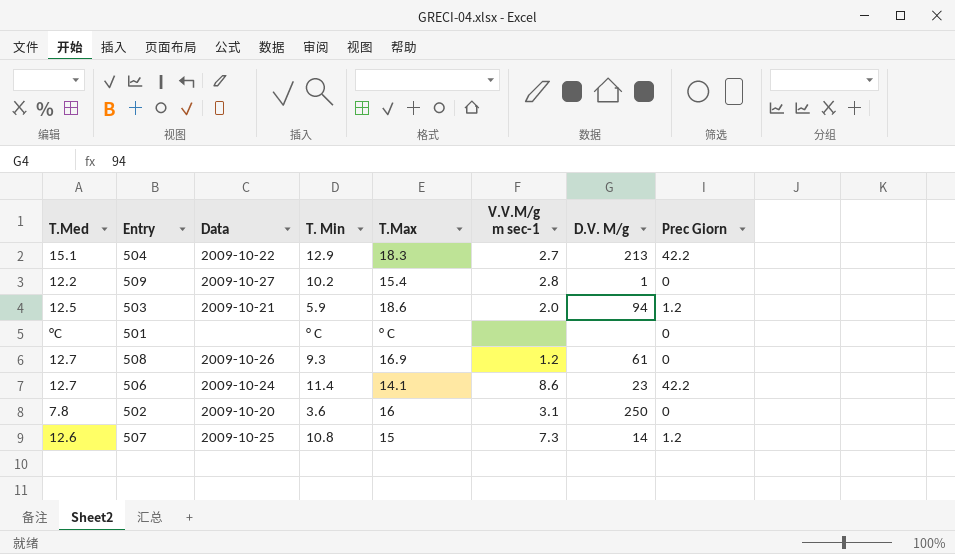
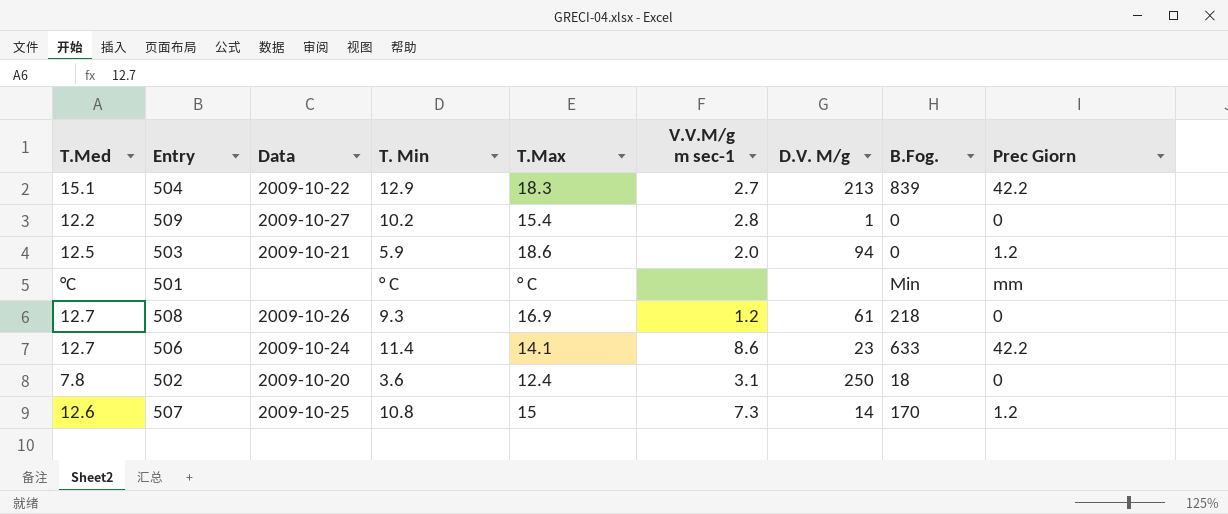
column B.Fog. | position: none -> 8
501 | Prec Giorn: 0 -> mm
502 | T.Max: 16 -> 12.4

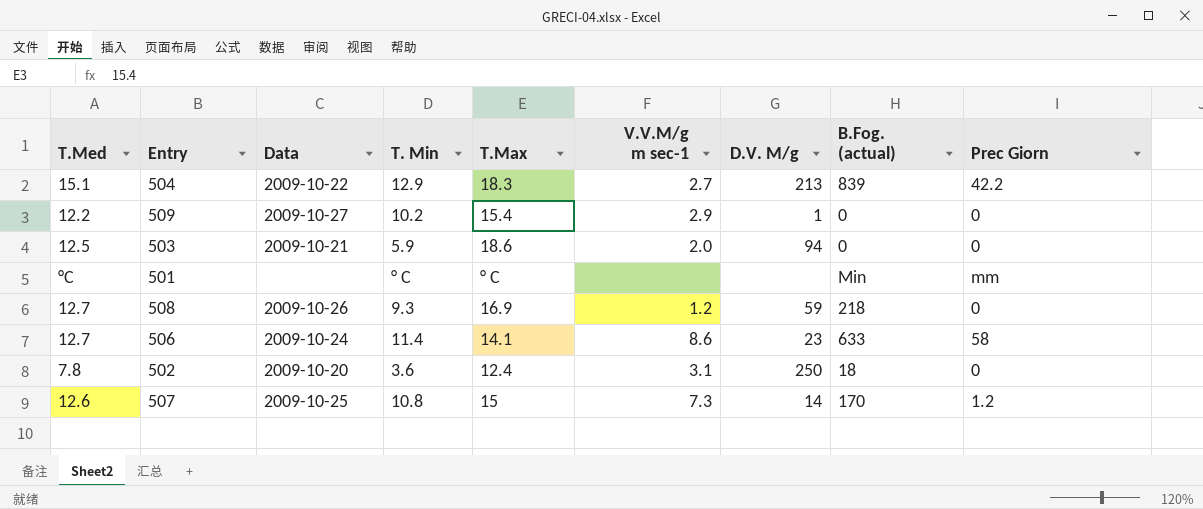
column name: B.Fog. -> B.Fog. (actual)
509 | V.V.M/g m sec-1: 2.8 -> 2.9
503 | Prec Giorn: 1.2 -> 0
508 | D.V. M/g: 61 -> 59
506 | Prec Giorn: 42.2 -> 58

